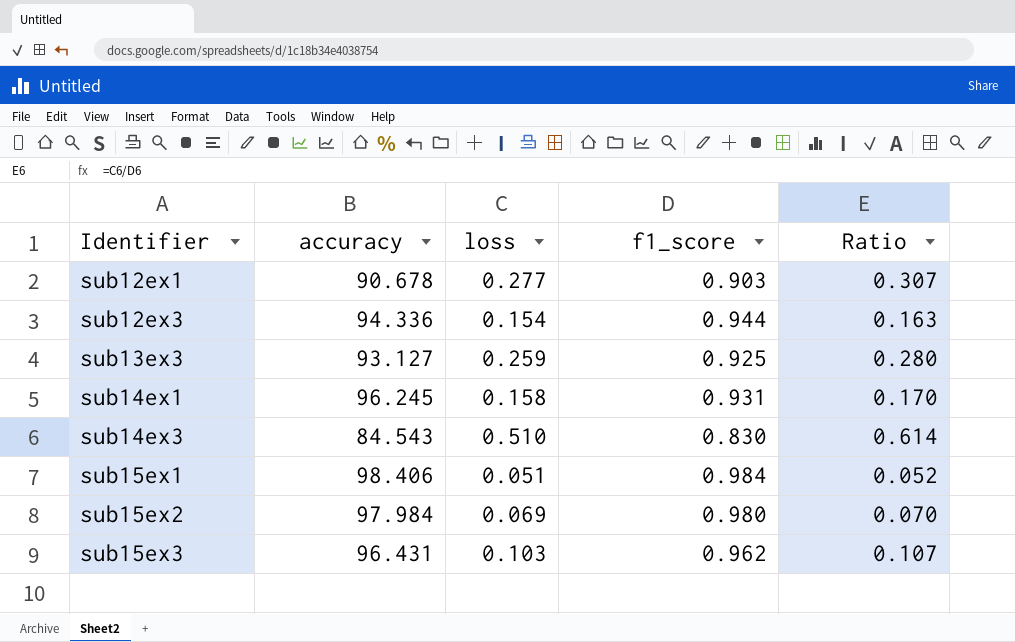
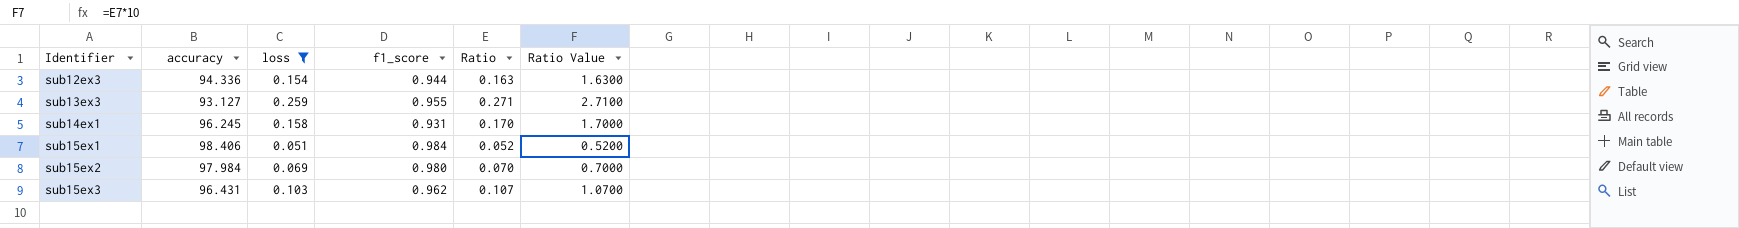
filter: none -> loss <= 0.259
column Ratio Value | formula: none -> [Ratio] * 10
sub13ex3 | f1_score: 0.925 -> 0.955
sub13ex3 | Ratio: 0.280 -> 0.271

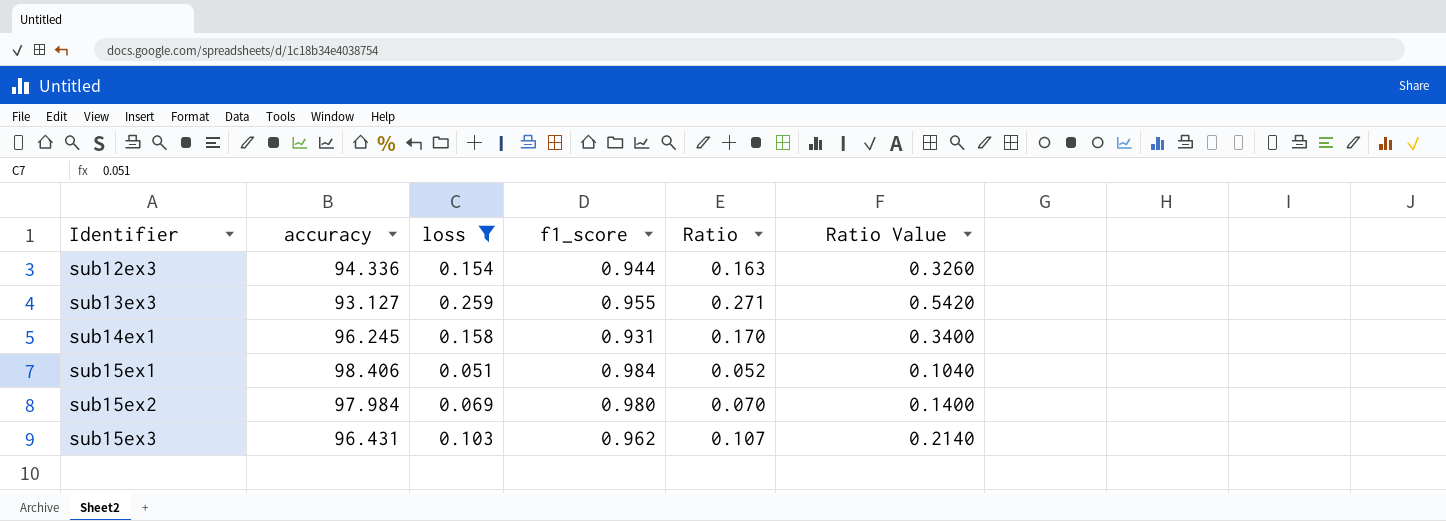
column Ratio Value | formula: [Ratio] * 10 -> [Ratio] * 2

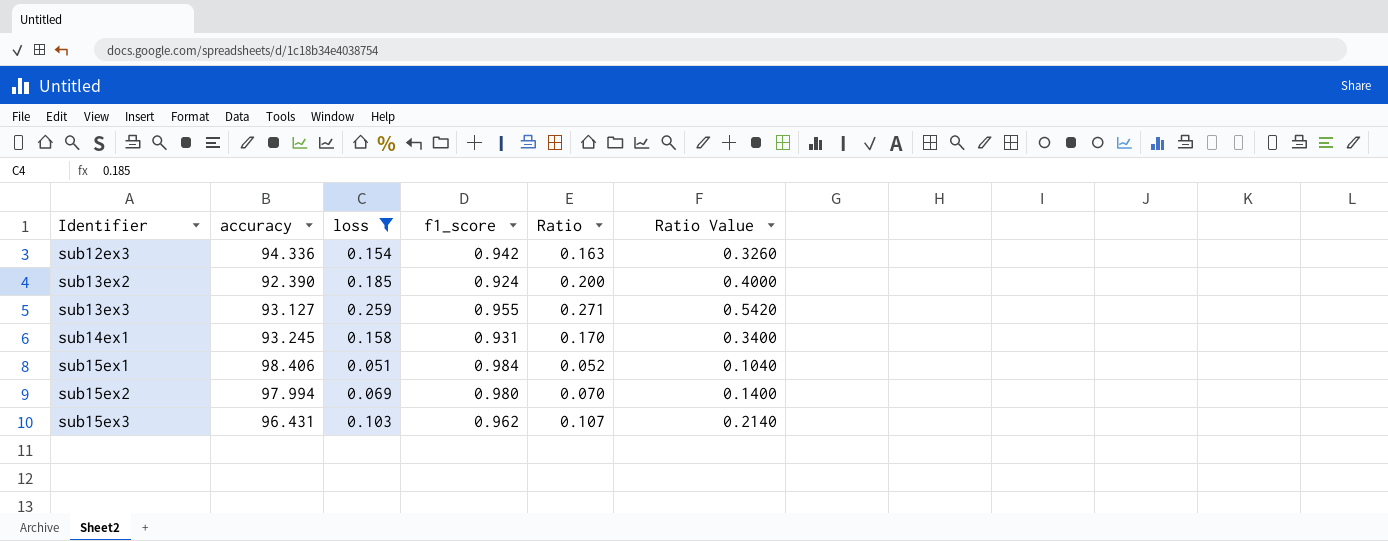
sub12ex3 | f1_score: 0.944 -> 0.942
row sub13ex2: none -> 92.390 | 0.185 | 0.924 | 0.200 | 0.4000
sub14ex1 | accuracy: 96.245 -> 93.245
sub15ex2 | accuracy: 97.984 -> 97.994

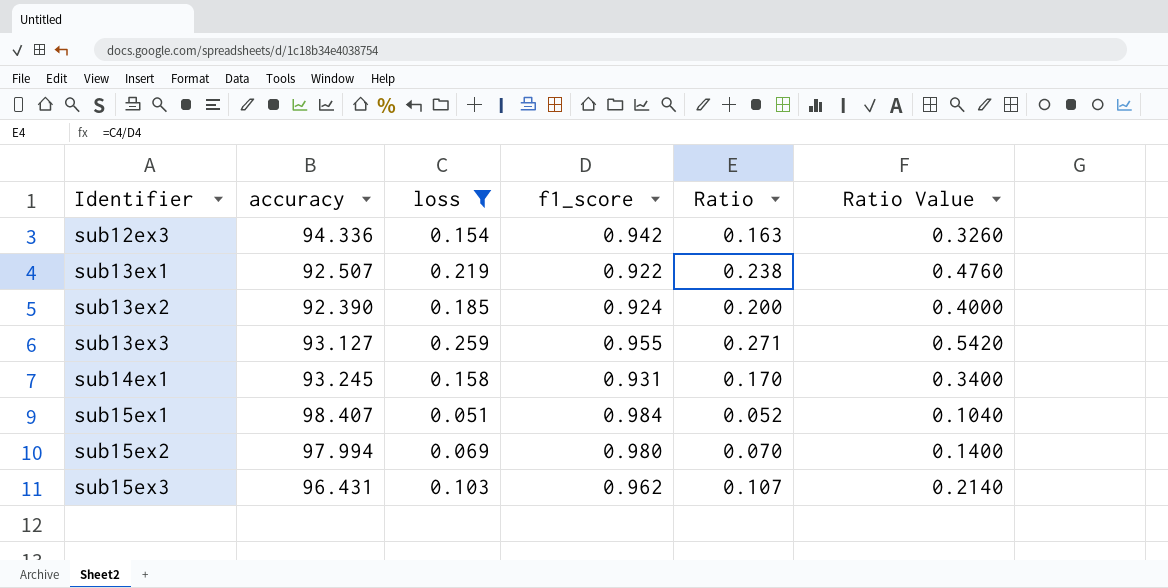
row sub13ex1: none -> 92.507 | 0.219 | 0.922 | 0.238 | 0.4760
sub15ex1 | accuracy: 98.406 -> 98.407

